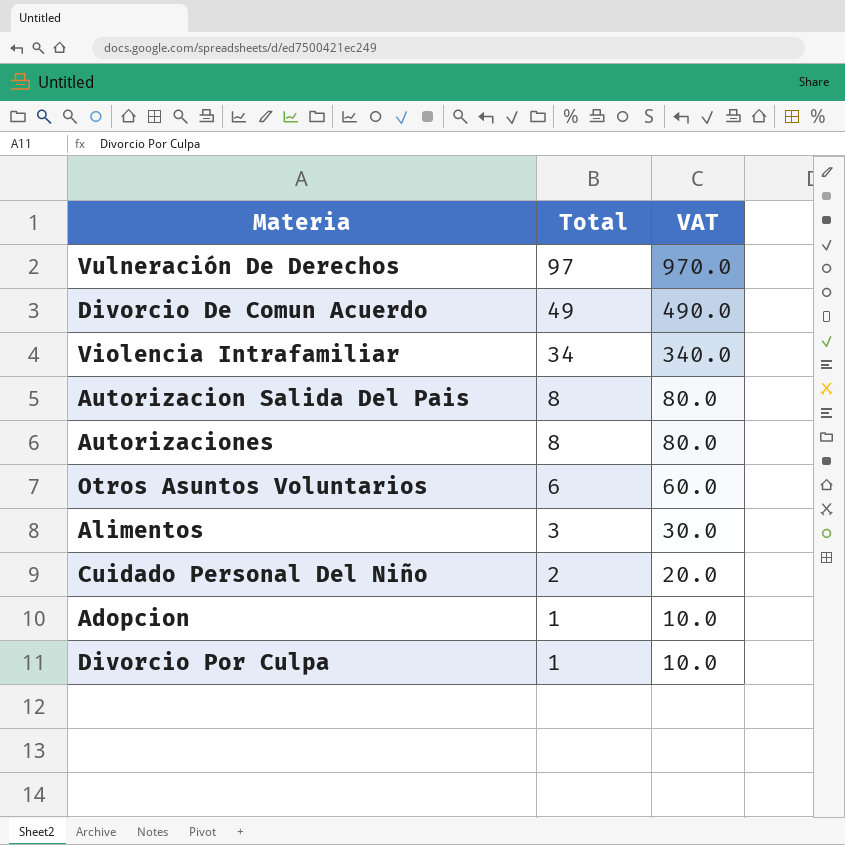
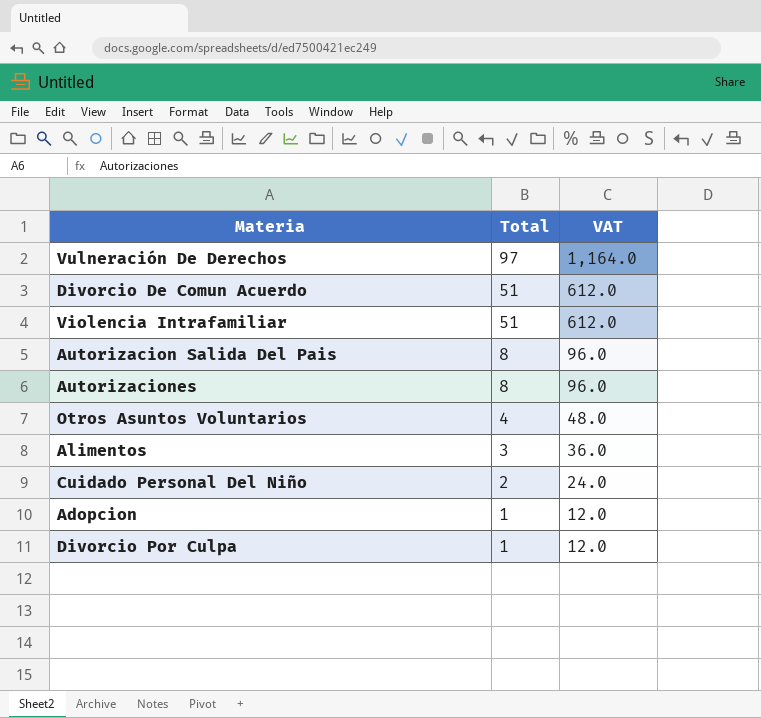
column VAT | formula: [Total] * 10 -> [Total] * 12
Divorcio De Comun Acuerdo | Total: 49 -> 51
Violencia Intrafamiliar | Total: 34 -> 51
Otros Asuntos Voluntarios | Total: 6 -> 4

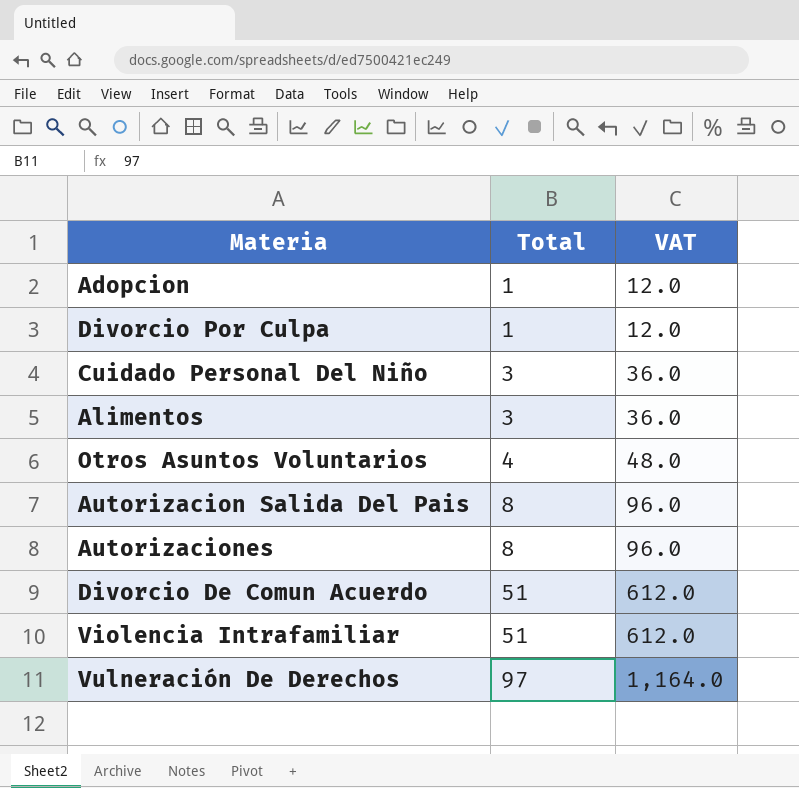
row order: Total descending -> Total ascending
Cuidado Personal Del Niño | Total: 2 -> 3
Cuidado Personal Del Niño | VAT: 24.0 -> 36.0

